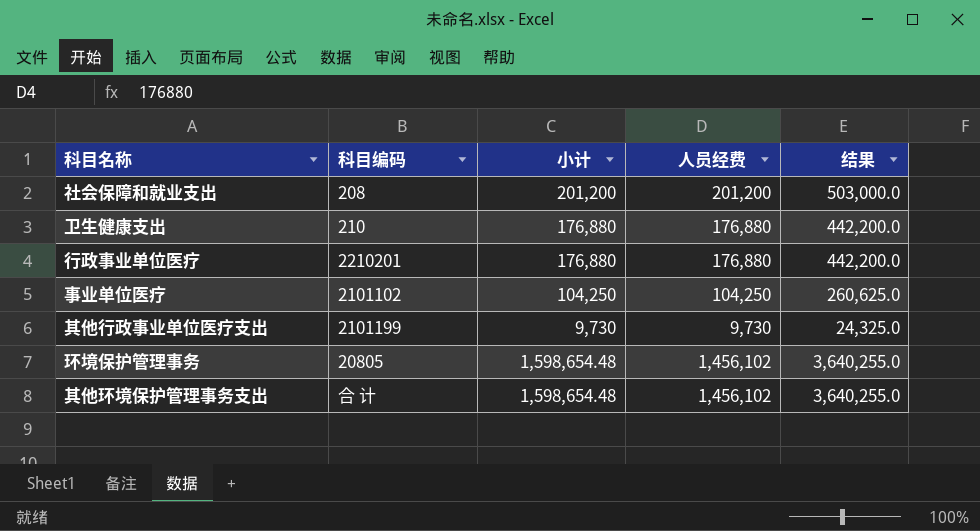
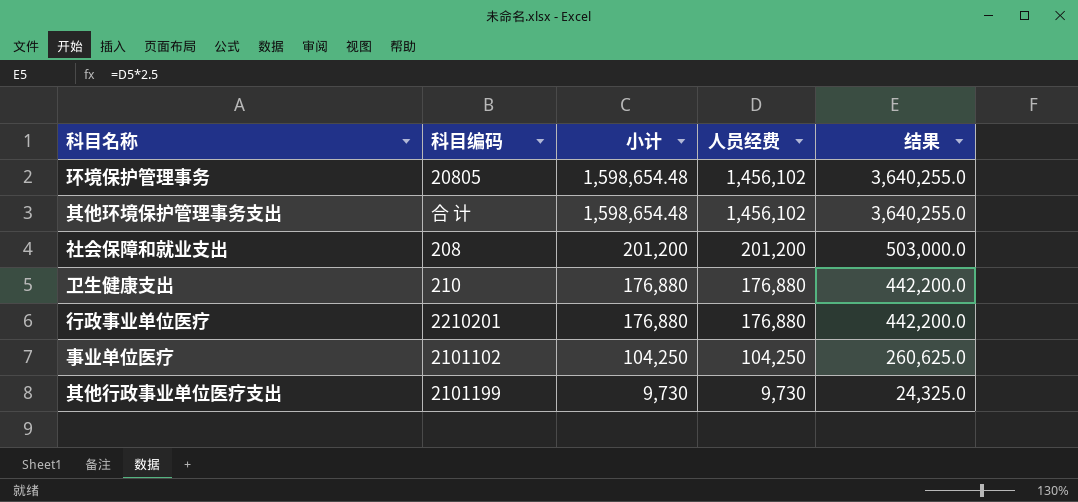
row order: none -> 小计 descending

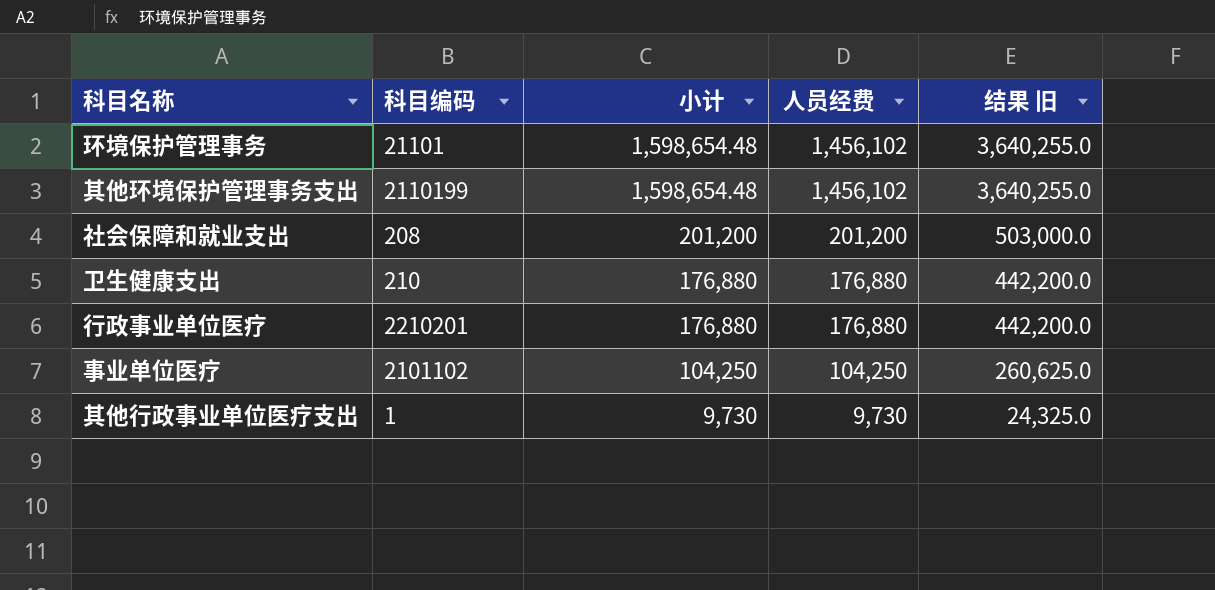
column name: 结果 -> 结果 旧
环境保护管理事务 | 科目编码: 20805 -> 21101
其他环境保护管理事务支出 | 科目编码: 合 计 -> 2110199
其他行政事业单位医疗支出 | 科目编码: 2101199 -> 1

